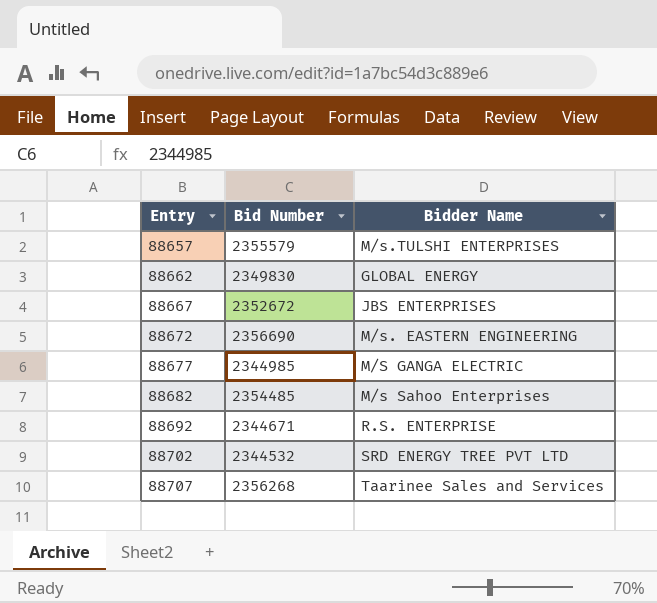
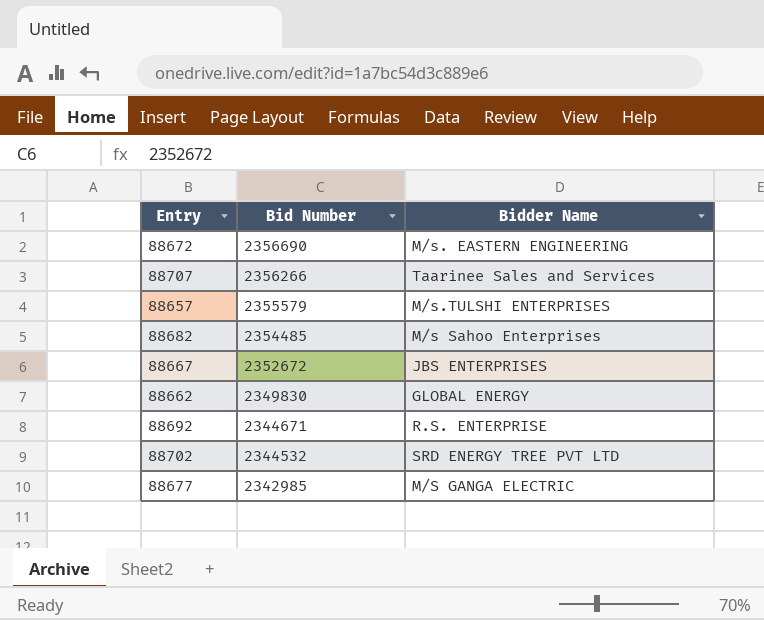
row order: Entry ascending -> Bid Number descending
88707 | Bid Number: 2356268 -> 2356266
88677 | Bid Number: 2344985 -> 2342985

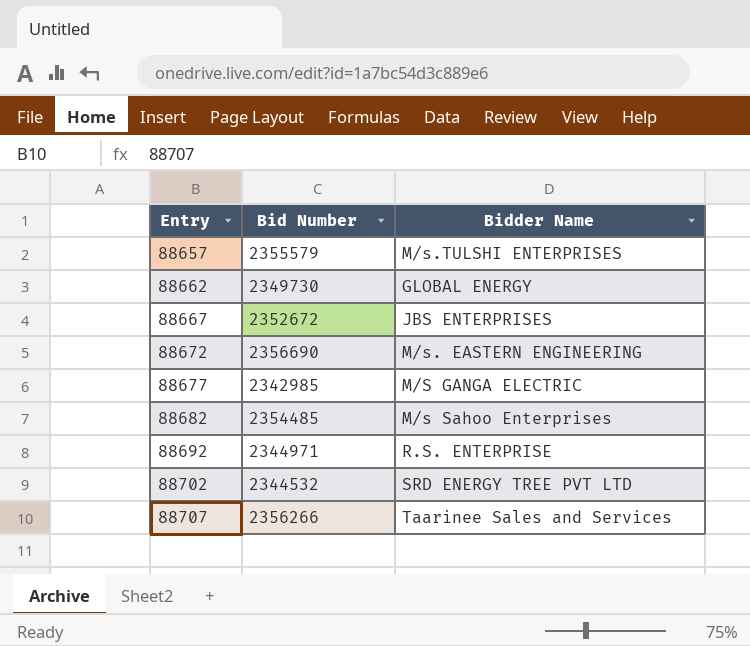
row order: Bid Number descending -> Entry ascending
88662 | Bid Number: 2349830 -> 2349730
88692 | Bid Number: 2344671 -> 2344971

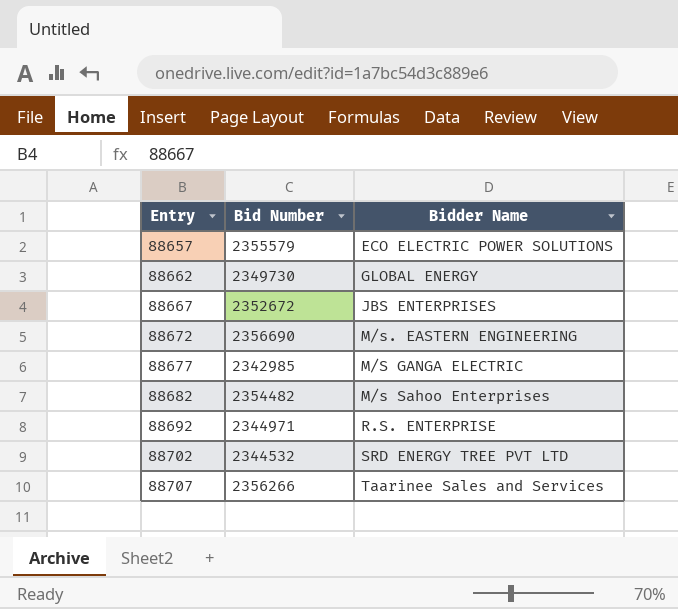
88657 | Bidder Name: M/s.TULSHI ENTERPRISES -> ECO ELECTRIC POWER SOLUTIONS
88682 | Bid Number: 2354485 -> 2354482

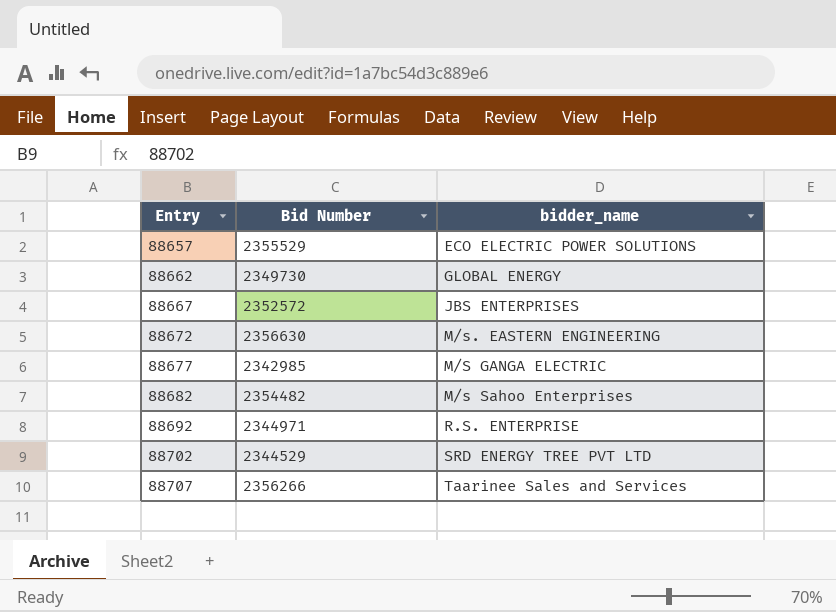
column name: Bidder Name -> bidder_name
88657 | Bid Number: 2355579 -> 2355529
88667 | Bid Number: 2352672 -> 2352572
88672 | Bid Number: 2356690 -> 2356630
88702 | Bid Number: 2344532 -> 2344529

